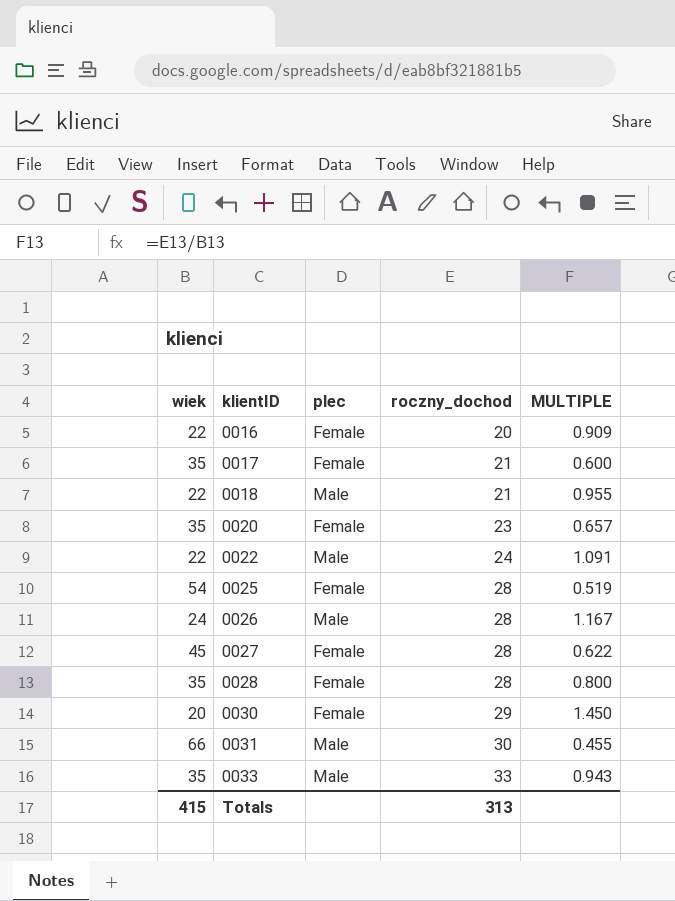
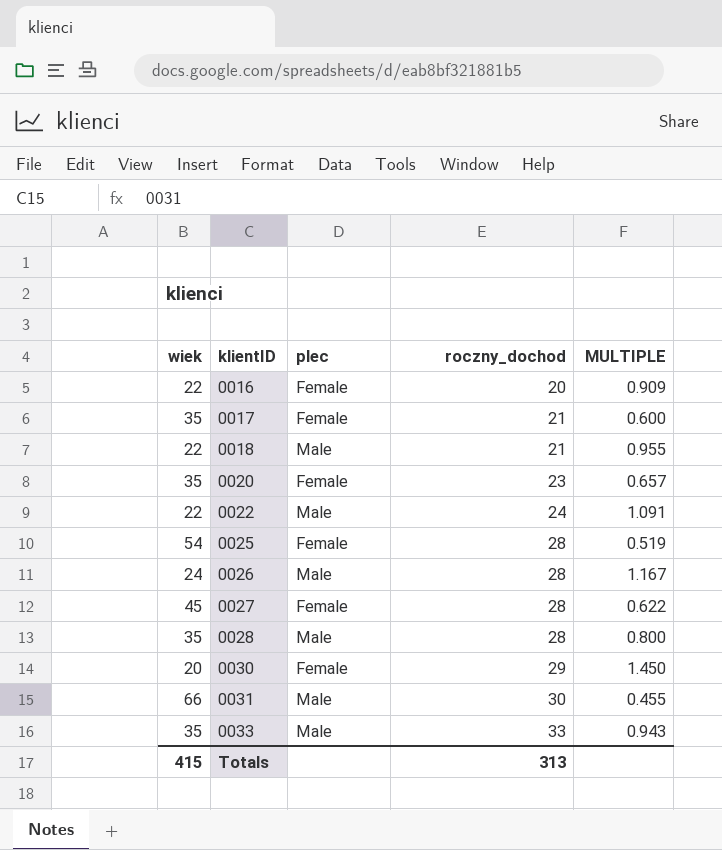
0028 | plec: Female -> Male

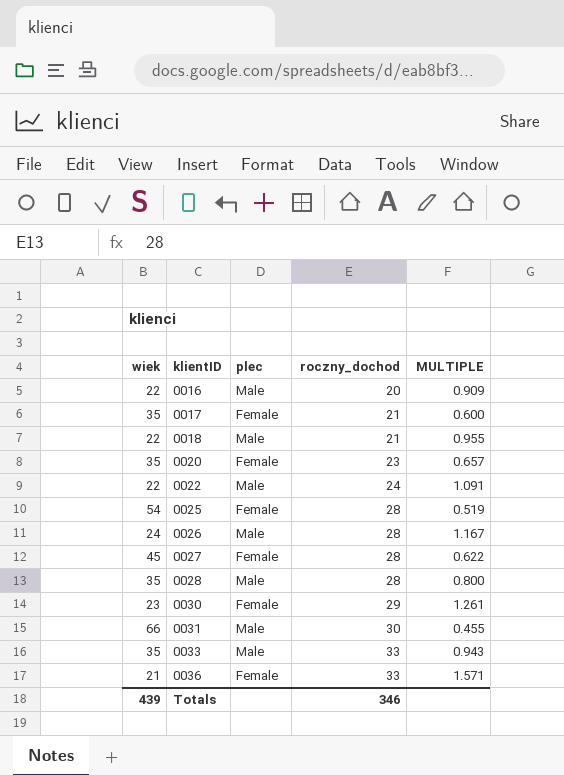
0016 | plec: Female -> Male
0030 | wiek: 20 -> 23
0030 | MULTIPLE: 1.450 -> 1.261
row 0036: none -> 21 | Female | 33 | 1.571
Totals | wiek: 415 -> 439
Totals | roczny_dochod: 313 -> 346

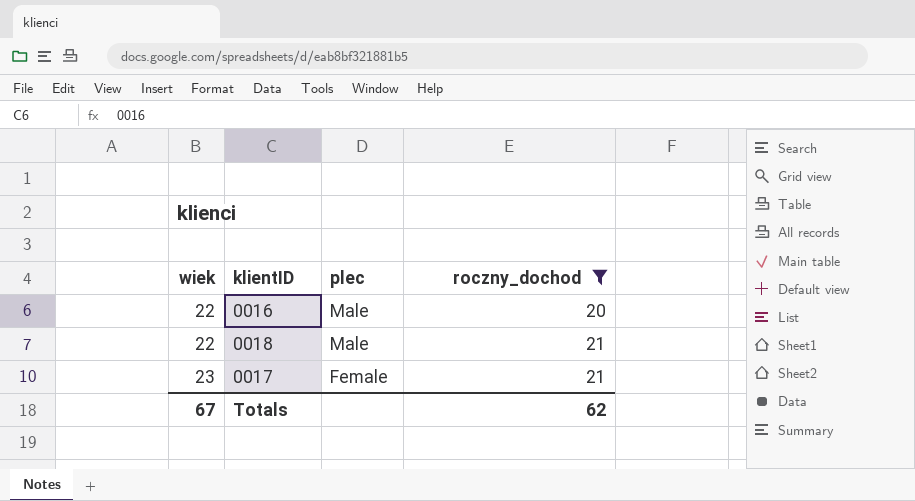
filter: none -> roczny_dochod <= 21
row order: klientID ascending -> wiek ascending
column MULTIPLE | formula: [roczny_dochod] / [wiek] -> none
0017 | wiek: 35 -> 23
Totals | wiek: 439 -> 67
Totals | roczny_dochod: 346 -> 62

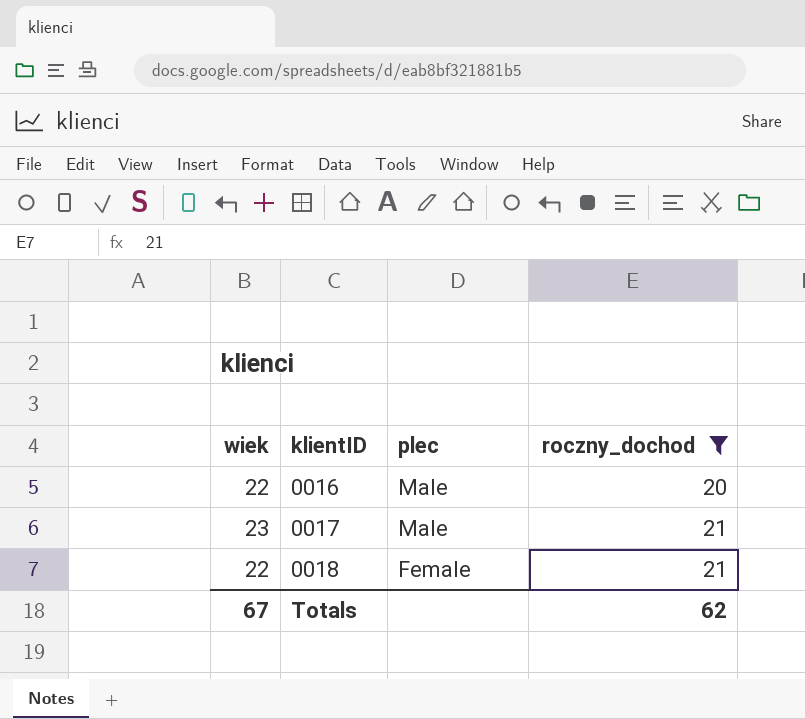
row order: wiek ascending -> klientID ascending
0017 | plec: Female -> Male
0018 | plec: Male -> Female

